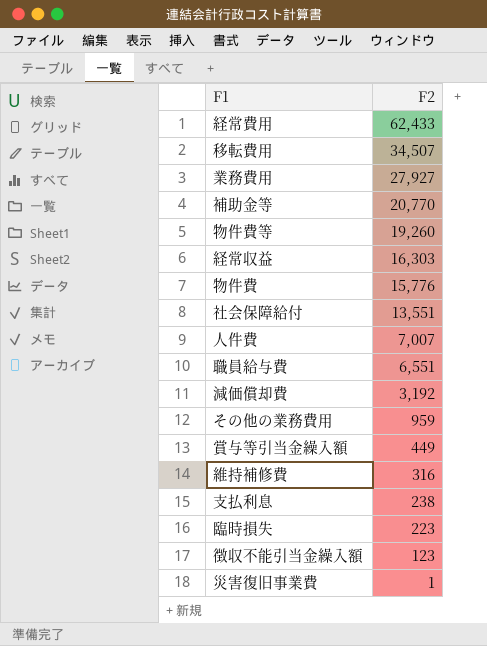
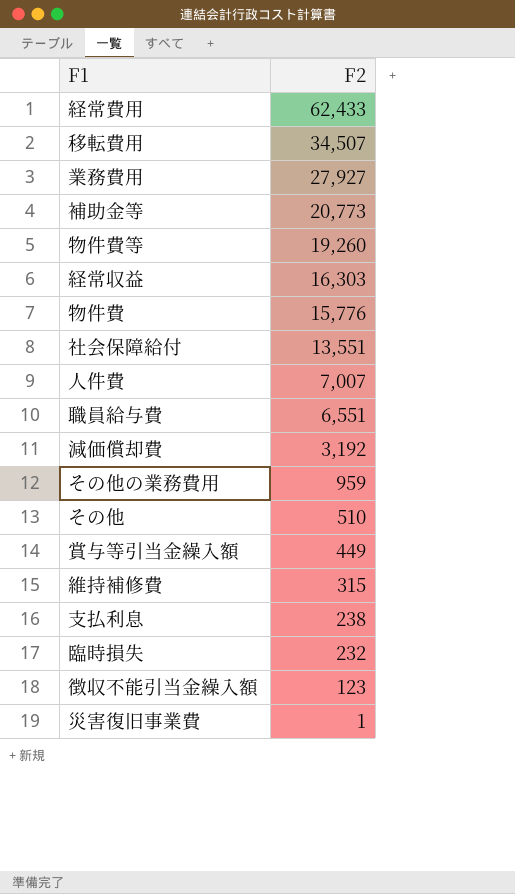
補助金等 | F2: 20,770 -> 20,773
row その他: none -> 510
維持補修費 | F2: 316 -> 315
臨時損失 | F2: 223 -> 232

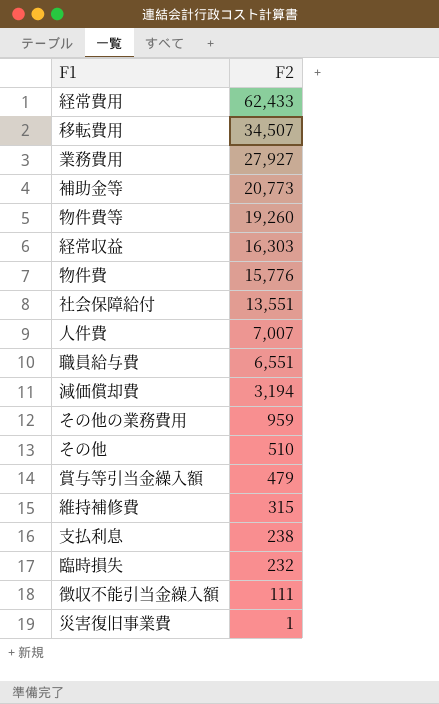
減価償却費 | F2: 3,192 -> 3,194
賞与等引当金繰入額 | F2: 449 -> 479
徴収不能引当金繰入額 | F2: 123 -> 111

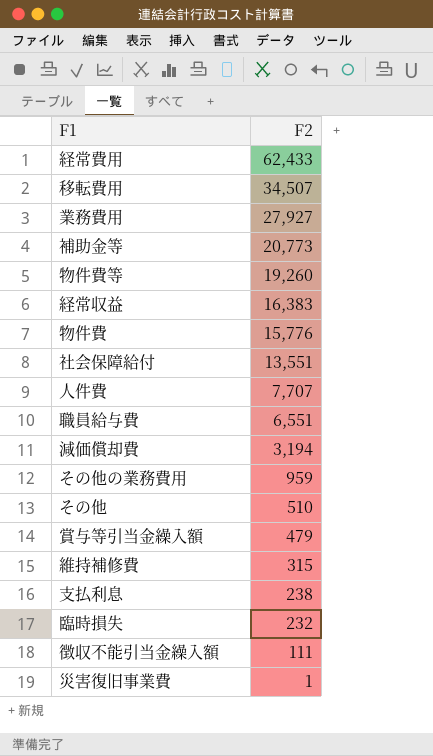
経常収益 | F2: 16,303 -> 16,383
人件費 | F2: 7,007 -> 7,707

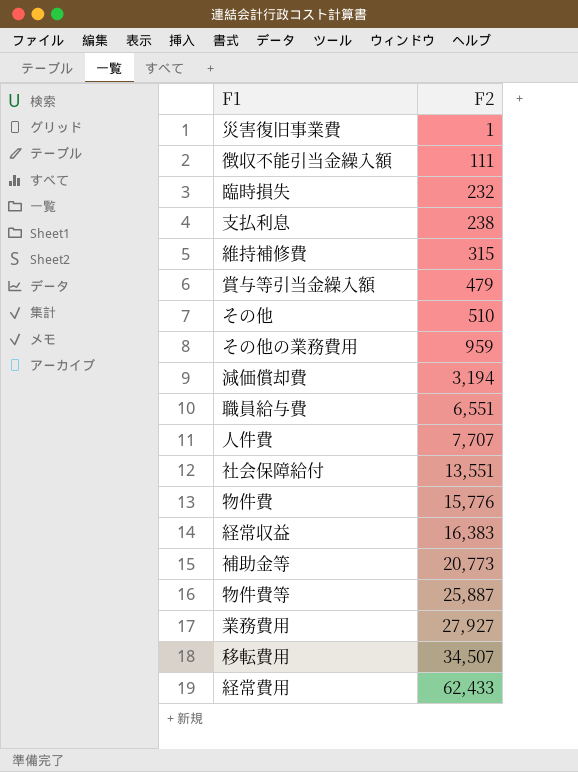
row order: F2 descending -> F2 ascending
物件費等 | F2: 19,260 -> 25,887

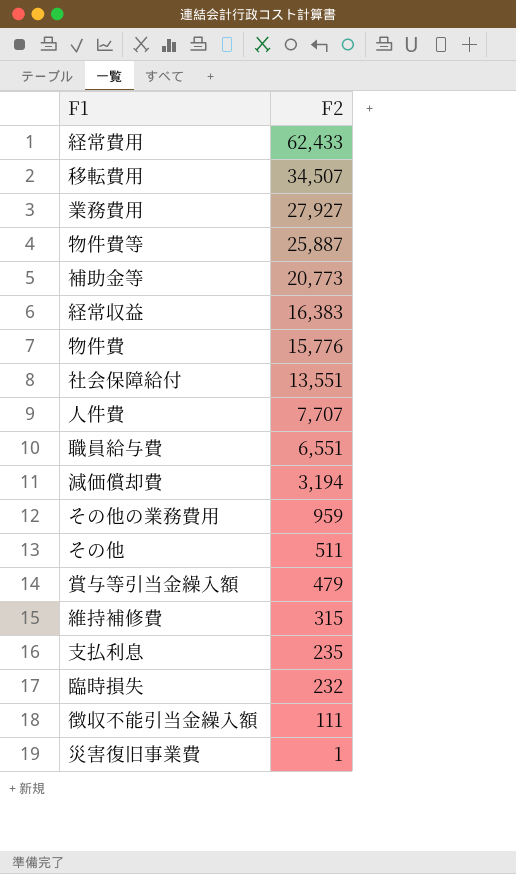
row order: F2 ascending -> F2 descending
その他 | F2: 510 -> 511
支払利息 | F2: 238 -> 235

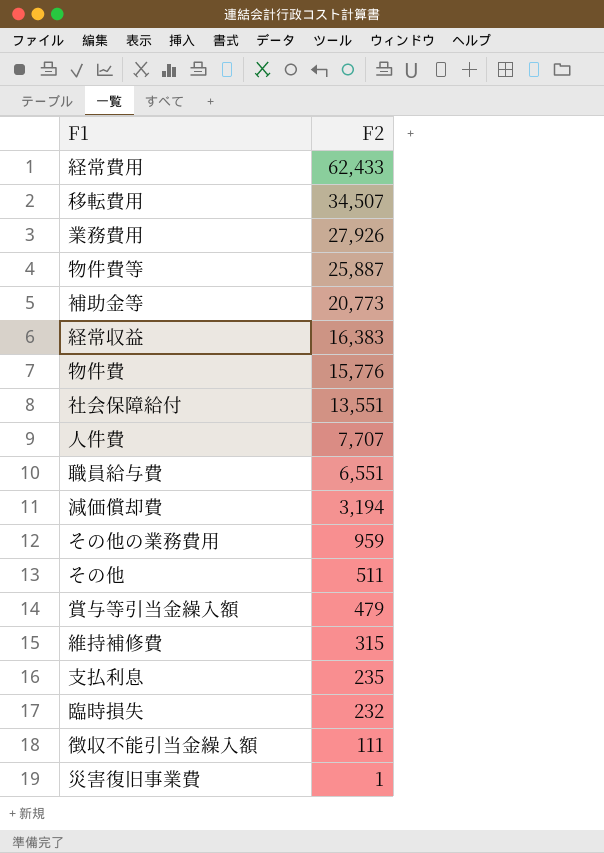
業務費用 | F2: 27,927 -> 27,926

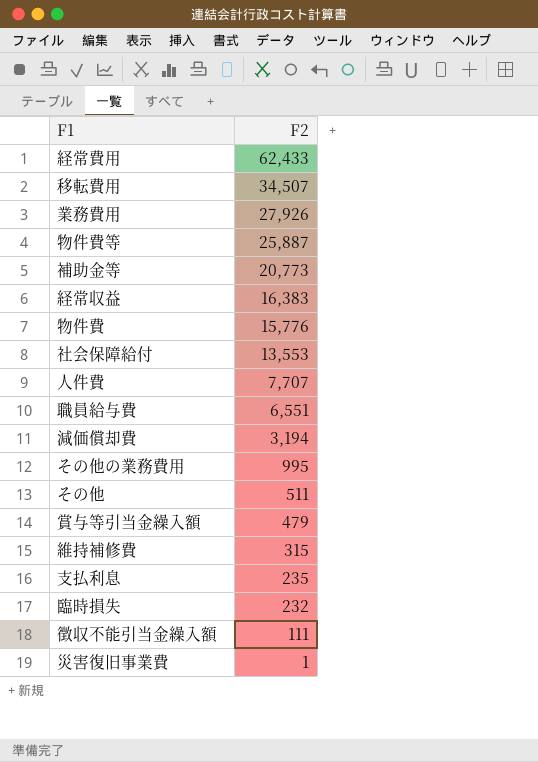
社会保障給付 | F2: 13,551 -> 13,553
その他の業務費用 | F2: 959 -> 995

